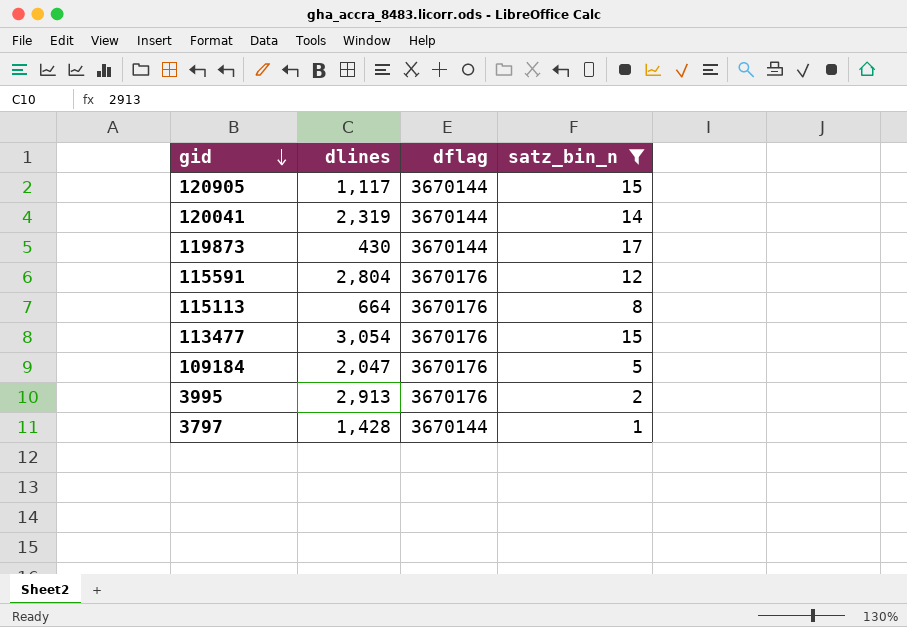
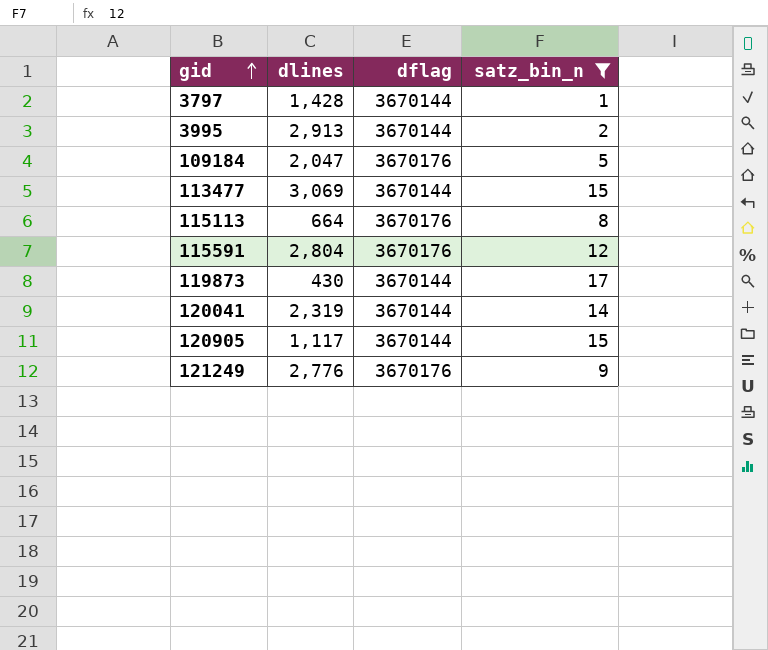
row order: gid descending -> gid ascending
3995 | dflag: 3670176 -> 3670144
113477 | dlines: 3,054 -> 3,069
113477 | dflag: 3670176 -> 3670144
row 121249: none -> 2,776 | 3670176 | 9

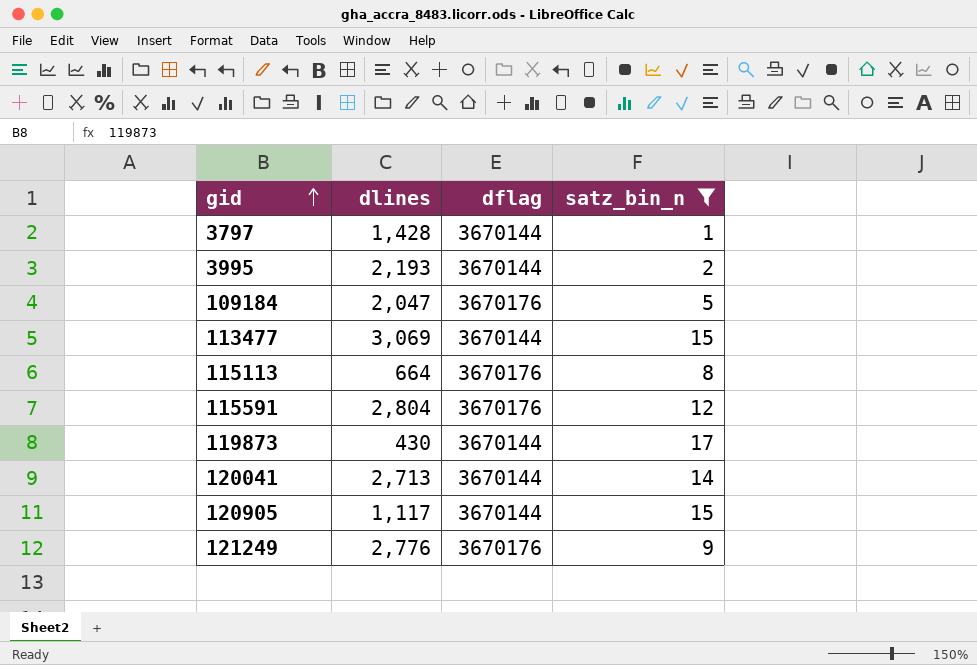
3995 | dlines: 2,913 -> 2,193
120041 | dlines: 2,319 -> 2,713

